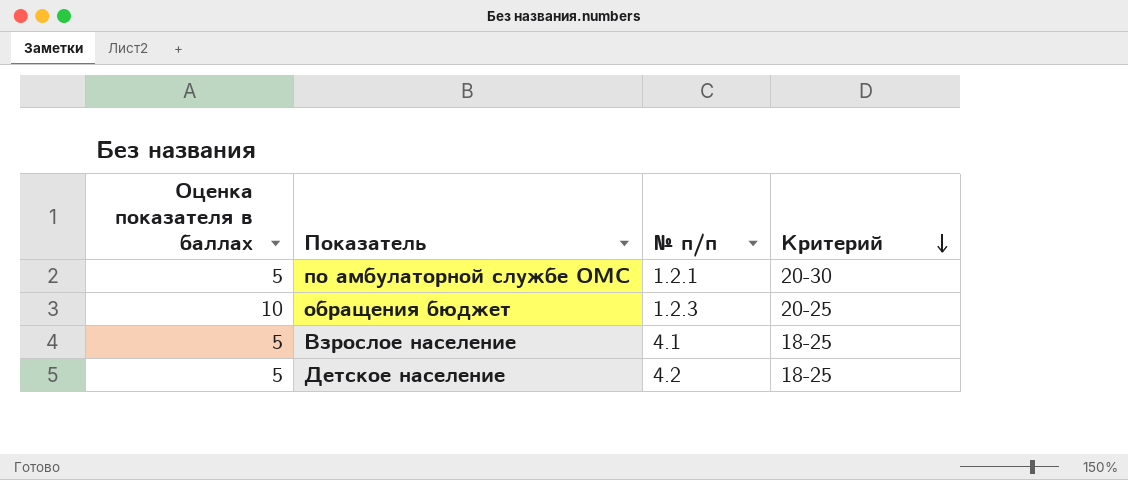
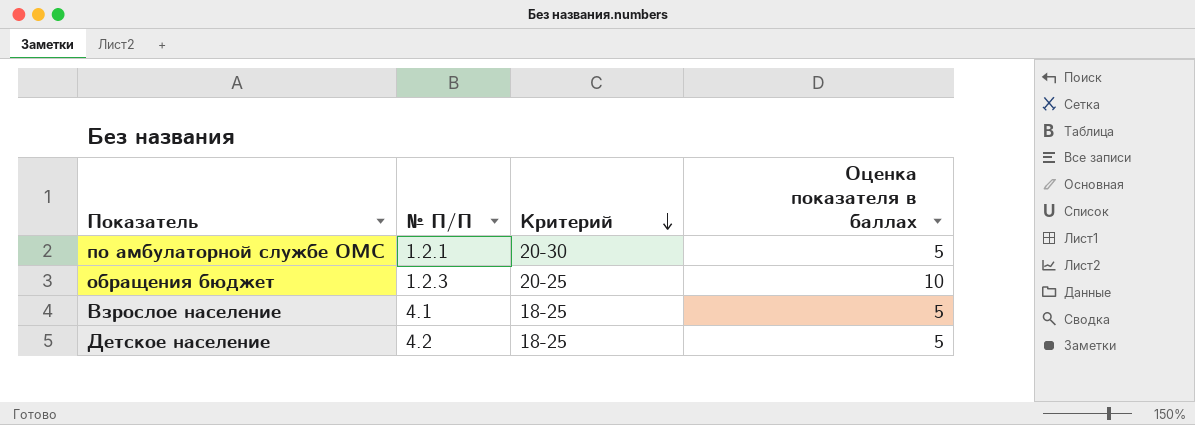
column name: № п/п -> № П/П
column Оценка показателя в баллах | position: 1 -> 4

